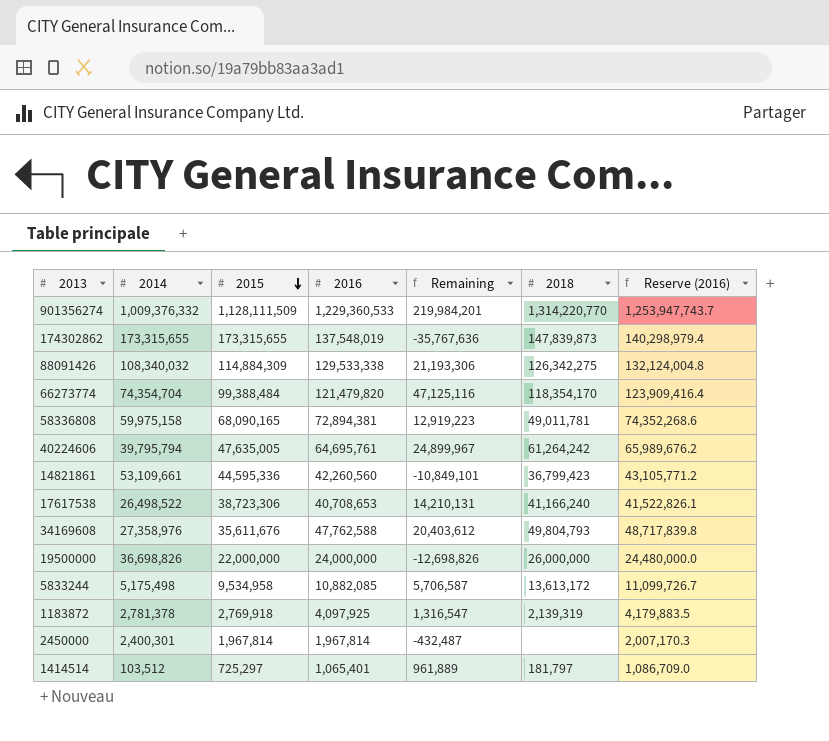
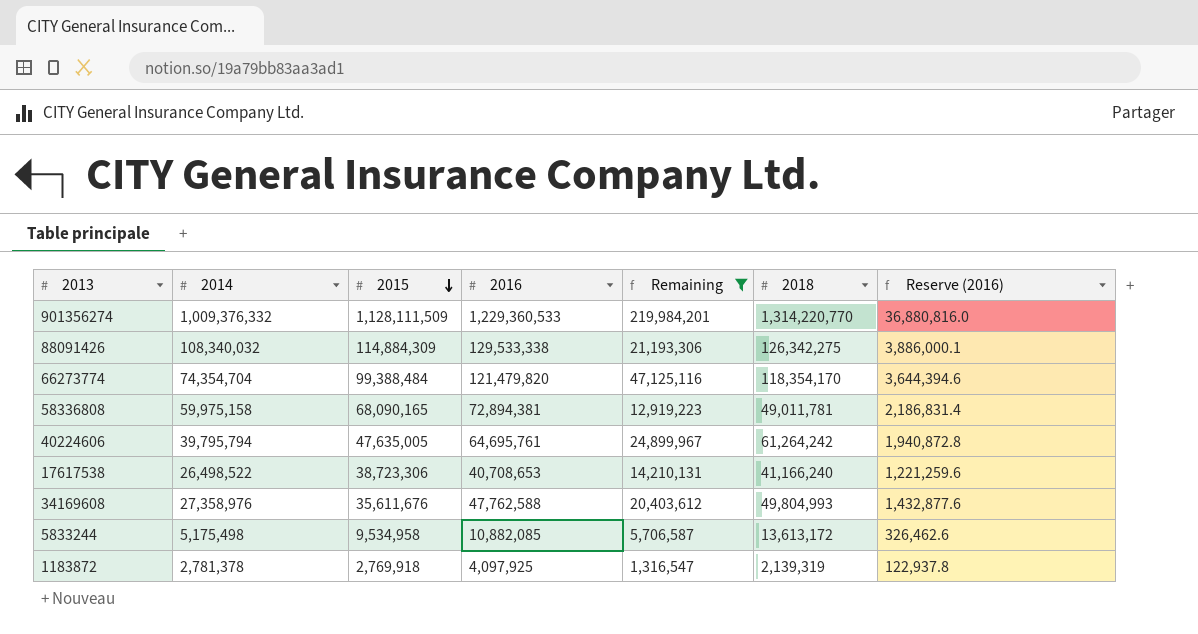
filter: none -> Remaining >= 1,316,547
column Reserve (2016) | formula: [2016] * 1.02 -> [2016] * 0.03
34169608 | 2018: 49,804,793 -> 49,804,993

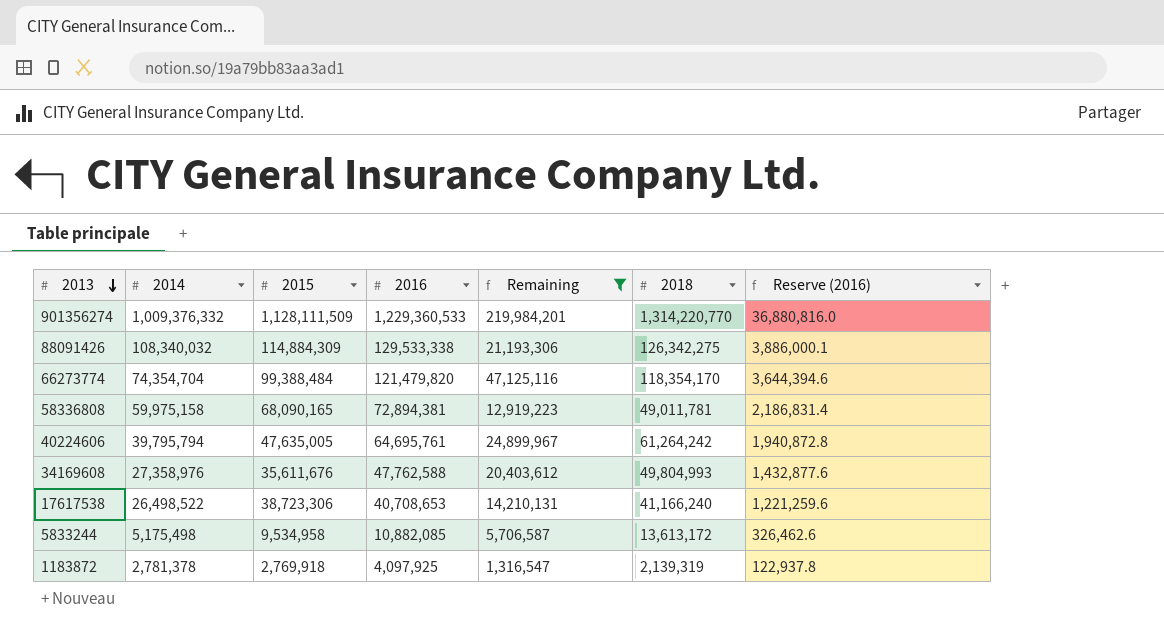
row order: 2015 descending -> 2013 descending

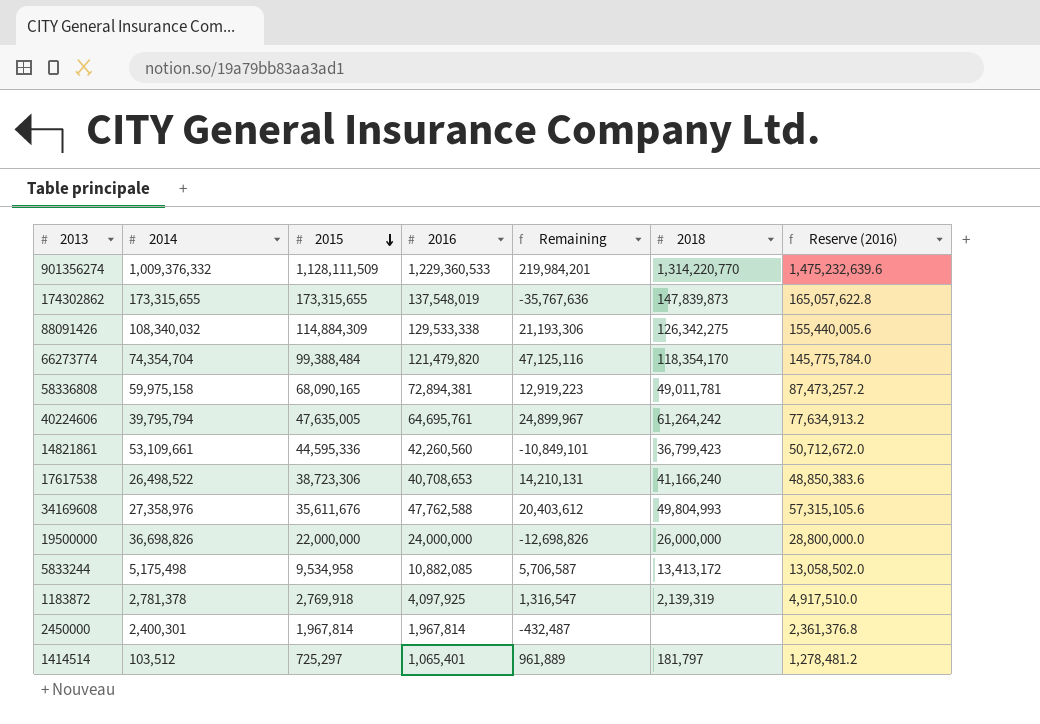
filter: Remaining >= 1,316,547 -> none
row order: 2013 descending -> 2015 descending
column Reserve (2016) | formula: [2016] * 0.03 -> [2016] * 1.2
5833244 | 2018: 13,613,172 -> 13,413,172

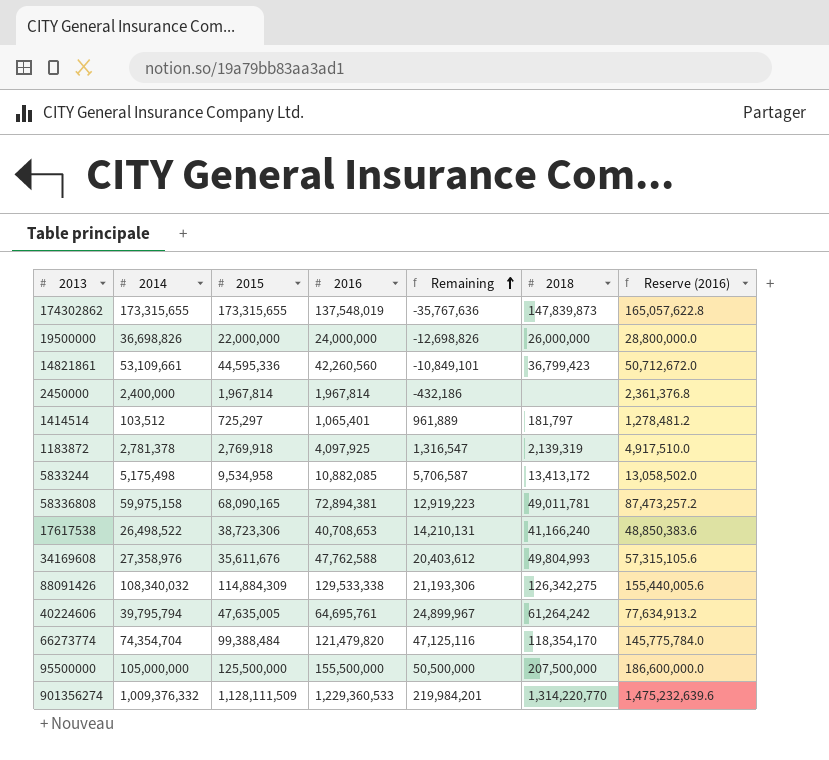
row order: 2015 descending -> Remaining ascending
2450000 | 2014: 2,400,301 -> 2,400,000
2450000 | Remaining: -432,487 -> -432,186
row 95500000: none -> 105,000,000 | 125,500,000 | 155,500,000 | 50,500,000 | 207,500,000 | 186,600,000.0

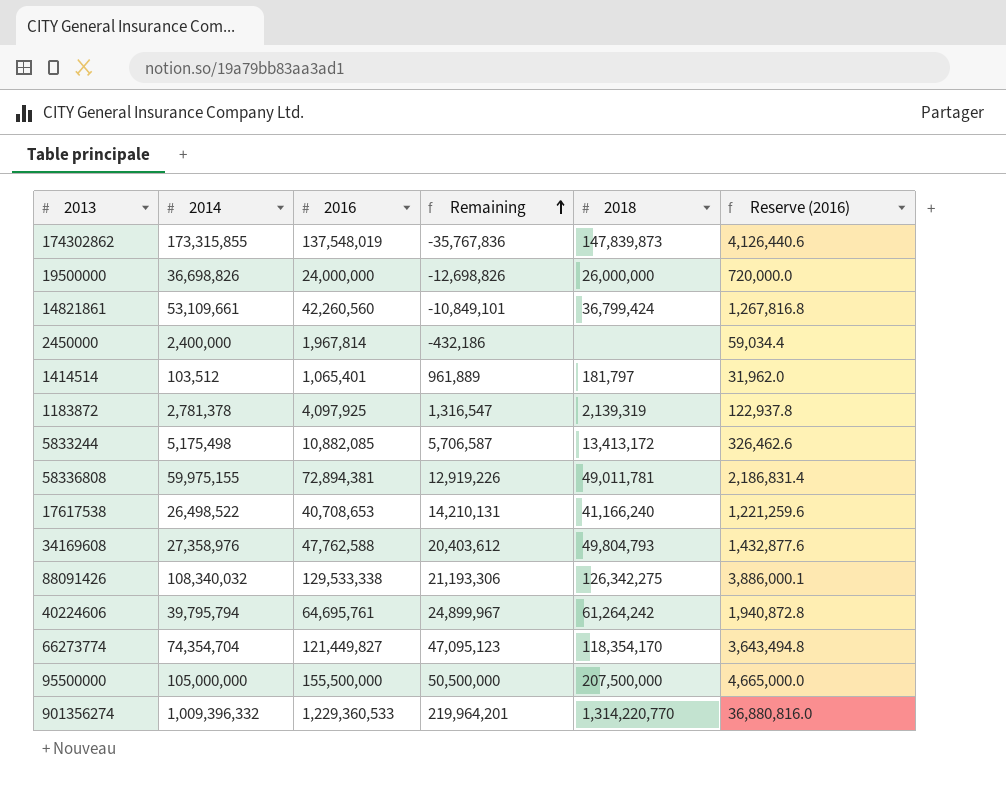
column 2015 | position: 3 -> none
column Reserve (2016) | formula: [2016] * 1.2 -> [2016] * 0.03
174302862 | 2014: 173,315,655 -> 173,315,855
174302862 | Remaining: -35,767,636 -> -35,767,836
14821861 | 2018: 36,799,423 -> 36,799,424
58336808 | 2014: 59,975,158 -> 59,975,155
58336808 | Remaining: 12,919,223 -> 12,919,226
34169608 | 2018: 49,804,993 -> 49,804,793
66273774 | 2016: 121,479,820 -> 121,449,827
66273774 | Remaining: 47,125,116 -> 47,095,123
901356274 | 2014: 1,009,376,332 -> 1,009,396,332
901356274 | Remaining: 219,984,201 -> 219,964,201

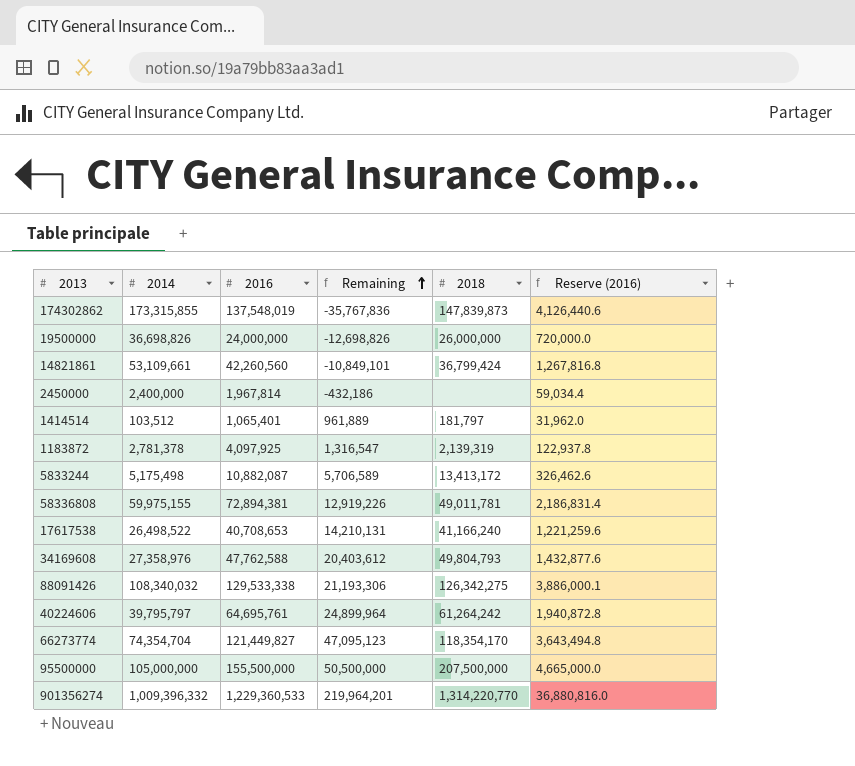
5833244 | 2016: 10,882,085 -> 10,882,087
5833244 | Remaining: 5,706,587 -> 5,706,589
40224606 | 2014: 39,795,794 -> 39,795,797
40224606 | Remaining: 24,899,967 -> 24,899,964

